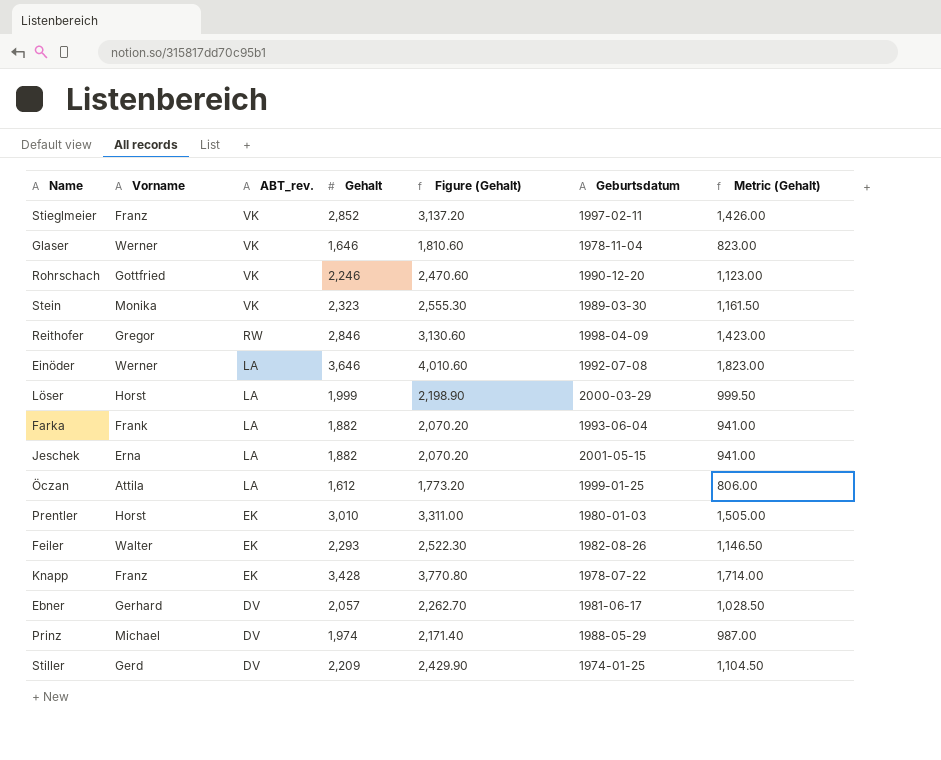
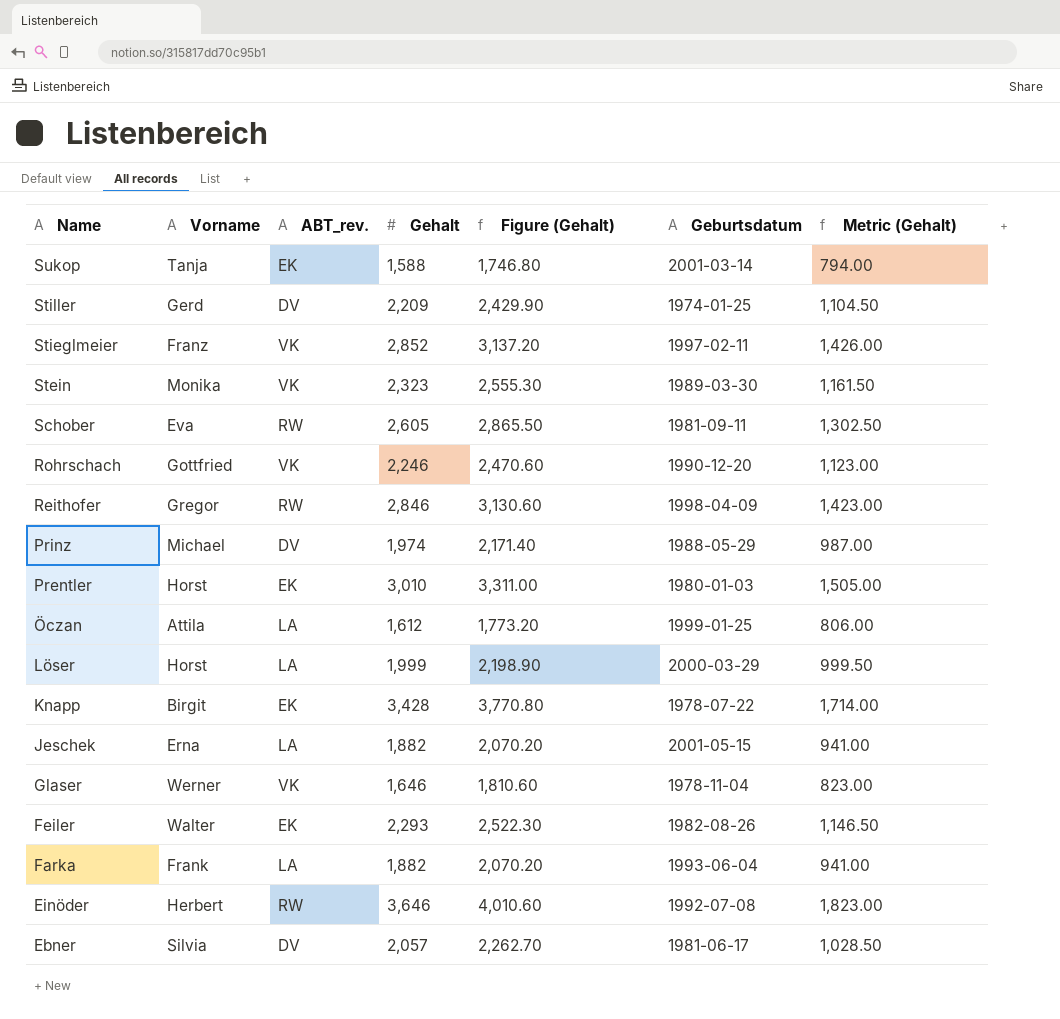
row order: ABT_rev. descending -> Name descending
row Sukop: none -> Tanja | EK | 1,588 | 1,746.80 | 2001-03-14 | 794.00
row Schober: none -> Eva | RW | 2,605 | 2,865.50 | 1981-09-11 | 1,302.50
Knapp | Vorname: Franz -> Birgit
Einöder | Vorname: Werner -> Herbert
Einöder | ABT_rev.: LA -> RW
Ebner | Vorname: Gerhard -> Silvia

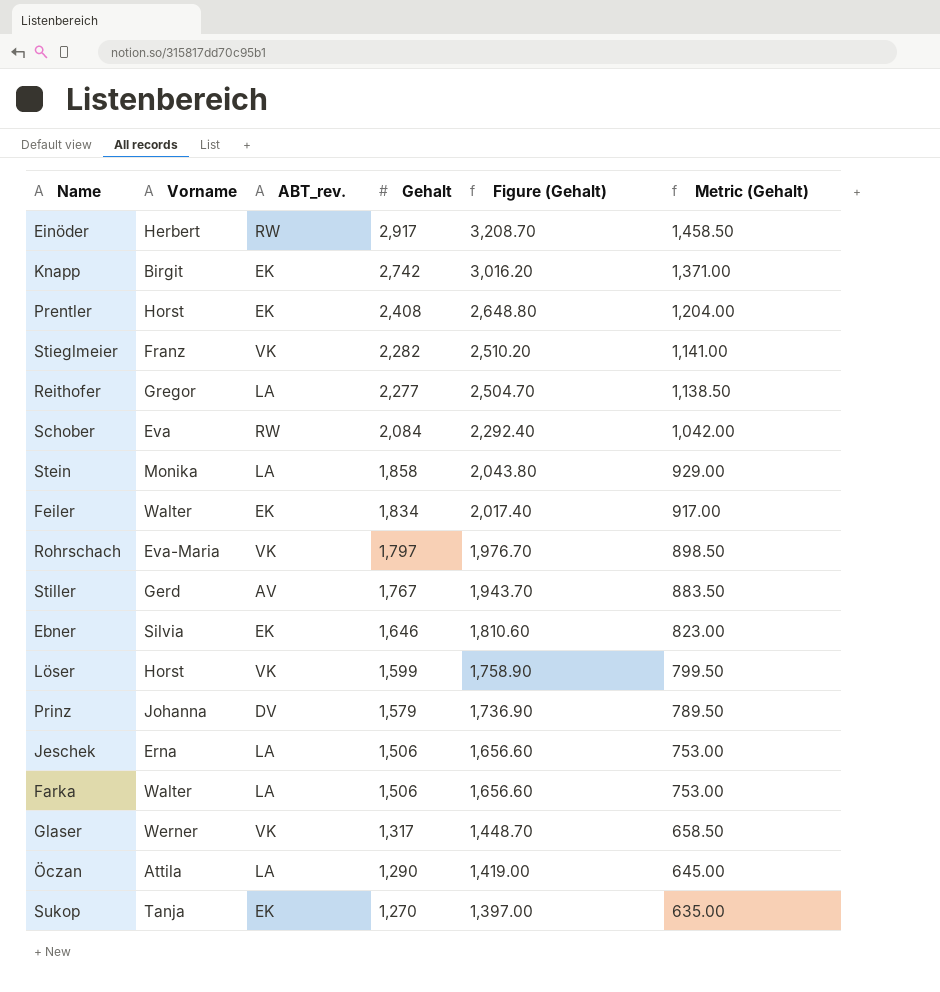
row order: Name descending -> Gehalt descending
column Geburtsdatum | position: 6 -> none
Einöder | Gehalt: 3,646 -> 2,917
Einöder | Figure (Gehalt): 4,010.60 -> 3,208.70
Einöder | Metric (Gehalt): 1,823.00 -> 1,458.50
Knapp | Gehalt: 3,428 -> 2,742
Knapp | Figure (Gehalt): 3,770.80 -> 3,016.20
Knapp | Metric (Gehalt): 1,714.00 -> 1,371.00
Prentler | Gehalt: 3,010 -> 2,408
Prentler | Figure (Gehalt): 3,311.00 -> 2,648.80
Prentler | Metric (Gehalt): 1,505.00 -> 1,204.00
Stieglmeier | Gehalt: 2,852 -> 2,282
Stieglmeier | Figure (Gehalt): 3,137.20 -> 2,510.20
Stieglmeier | Metric (Gehalt): 1,426.00 -> 1,141.00
Reithofer | ABT_rev.: RW -> LA
Reithofer | Gehalt: 2,846 -> 2,277
Reithofer | Figure (Gehalt): 3,130.60 -> 2,504.70
Reithofer | Metric (Gehalt): 1,423.00 -> 1,138.50
Schober | Gehalt: 2,605 -> 2,084
Schober | Figure (Gehalt): 2,865.50 -> 2,292.40
Schober | Metric (Gehalt): 1,302.50 -> 1,042.00
Stein | ABT_rev.: VK -> LA
Stein | Gehalt: 2,323 -> 1,858
Stein | Figure (Gehalt): 2,555.30 -> 2,043.80
Stein | Metric (Gehalt): 1,161.50 -> 929.00
Feiler | Gehalt: 2,293 -> 1,834
Feiler | Figure (Gehalt): 2,522.30 -> 2,017.40
Feiler | Metric (Gehalt): 1,146.50 -> 917.00
Rohrschach | Vorname: Gottfried -> Eva-Maria
Rohrschach | Gehalt: 2,246 -> 1,797
Rohrschach | Figure (Gehalt): 2,470.60 -> 1,976.70
Rohrschach | Metric (Gehalt): 1,123.00 -> 898.50
Stiller | ABT_rev.: DV -> AV
Stiller | Gehalt: 2,209 -> 1,767
Stiller | Figure (Gehalt): 2,429.90 -> 1,943.70
Stiller | Metric (Gehalt): 1,104.50 -> 883.50
Ebner | ABT_rev.: DV -> EK
Ebner | Gehalt: 2,057 -> 1,646
Ebner | Figure (Gehalt): 2,262.70 -> 1,810.60
Ebner | Metric (Gehalt): 1,028.50 -> 823.00
Löser | ABT_rev.: LA -> VK
Löser | Gehalt: 1,999 -> 1,599
Löser | Figure (Gehalt): 2,198.90 -> 1,758.90
Löser | Metric (Gehalt): 999.50 -> 799.50
Prinz | Vorname: Michael -> Johanna
Prinz | Gehalt: 1,974 -> 1,579
Prinz | Figure (Gehalt): 2,171.40 -> 1,736.90
Prinz | Metric (Gehalt): 987.00 -> 789.50
Jeschek | Gehalt: 1,882 -> 1,506
Jeschek | Figure (Gehalt): 2,070.20 -> 1,656.60
Jeschek | Metric (Gehalt): 941.00 -> 753.00
Farka | Vorname: Frank -> Walter
Farka | Gehalt: 1,882 -> 1,506
Farka | Figure (Gehalt): 2,070.20 -> 1,656.60
Farka | Metric (Gehalt): 941.00 -> 753.00
Glaser | Gehalt: 1,646 -> 1,317
Glaser | Figure (Gehalt): 1,810.60 -> 1,448.70
Glaser | Metric (Gehalt): 823.00 -> 658.50
Öczan | Gehalt: 1,612 -> 1,290
Öczan | Figure (Gehalt): 1,773.20 -> 1,419.00
Öczan | Metric (Gehalt): 806.00 -> 645.00
Sukop | Gehalt: 1,588 -> 1,270
Sukop | Figure (Gehalt): 1,746.80 -> 1,397.00
Sukop | Metric (Gehalt): 794.00 -> 635.00

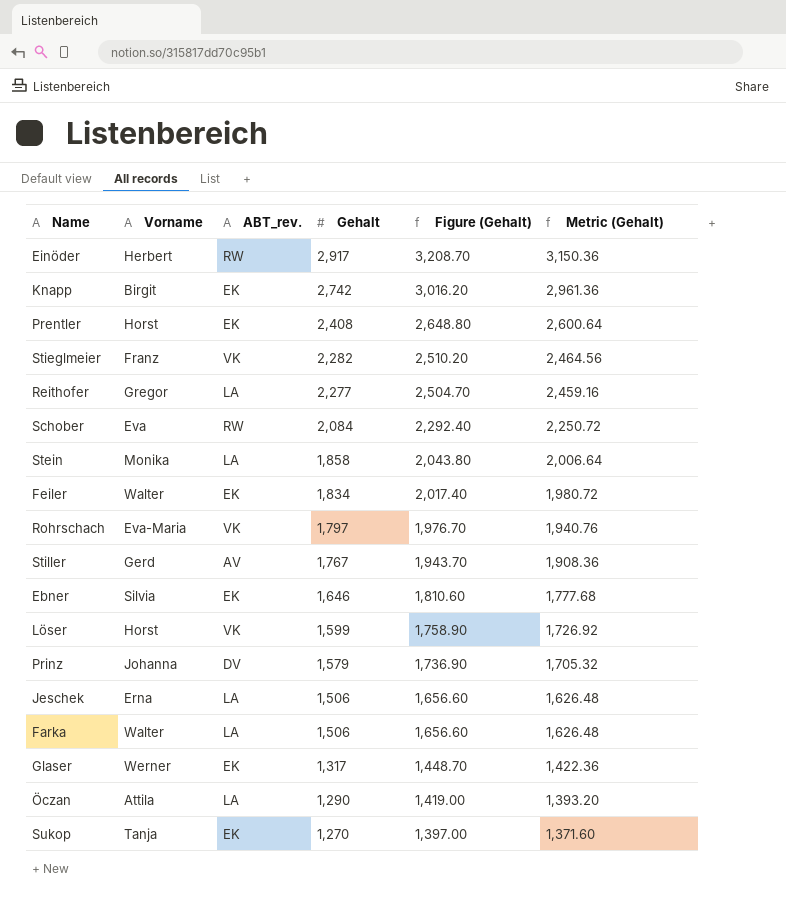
column Metric (Gehalt) | formula: [Gehalt] * 0.5 -> [Gehalt] * 1.08
Glaser | ABT_rev.: VK -> EK

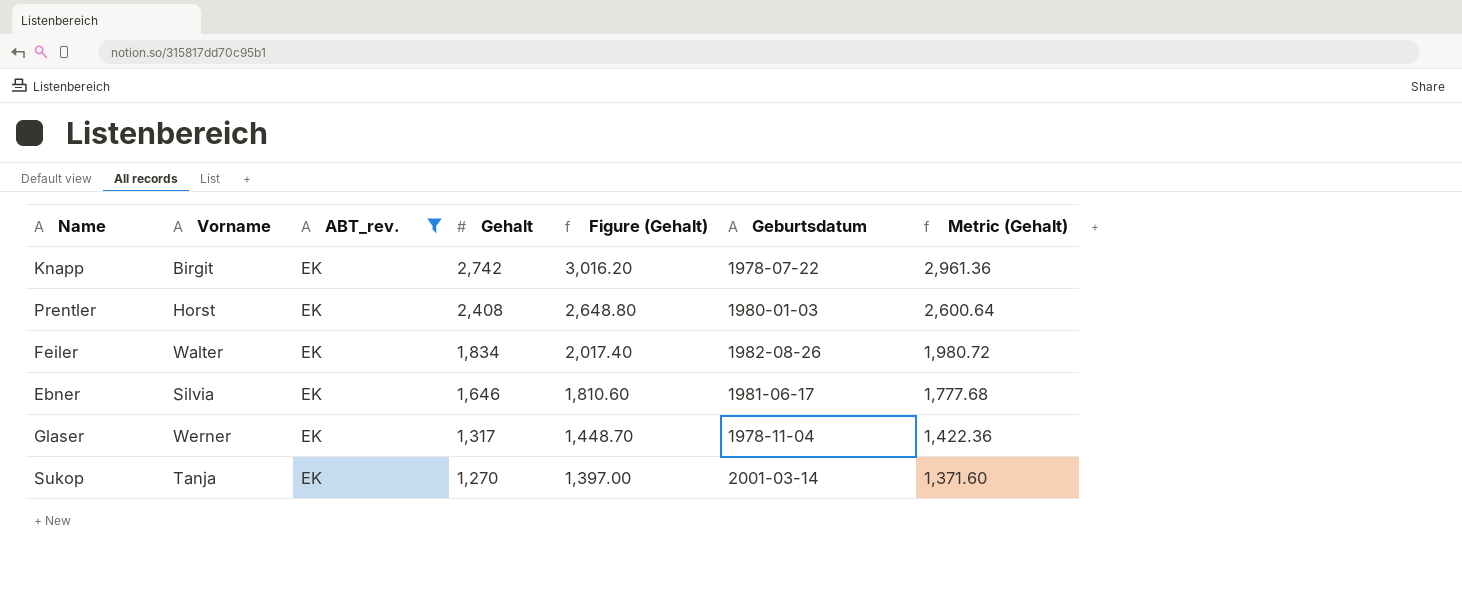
filter: none -> ABT_rev. = EK
column Geburtsdatum | position: none -> 6

